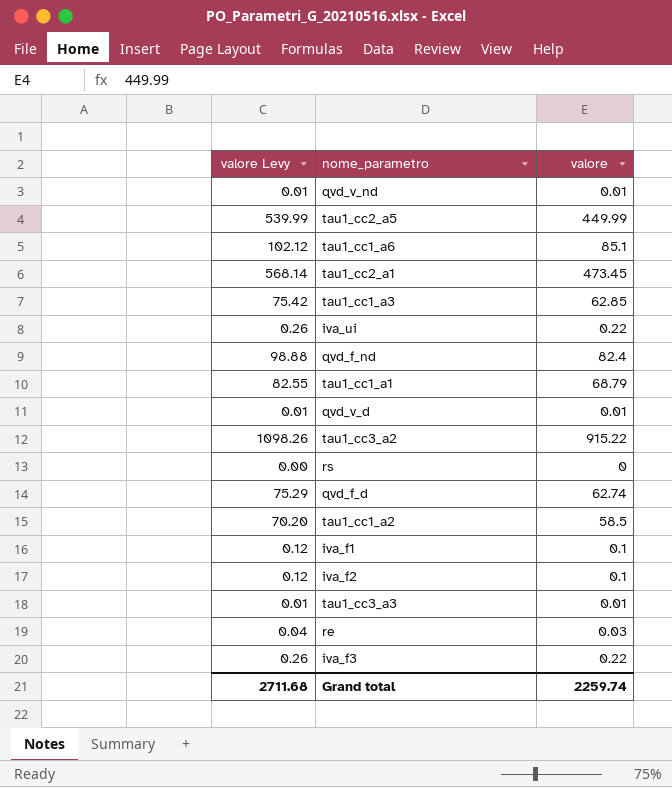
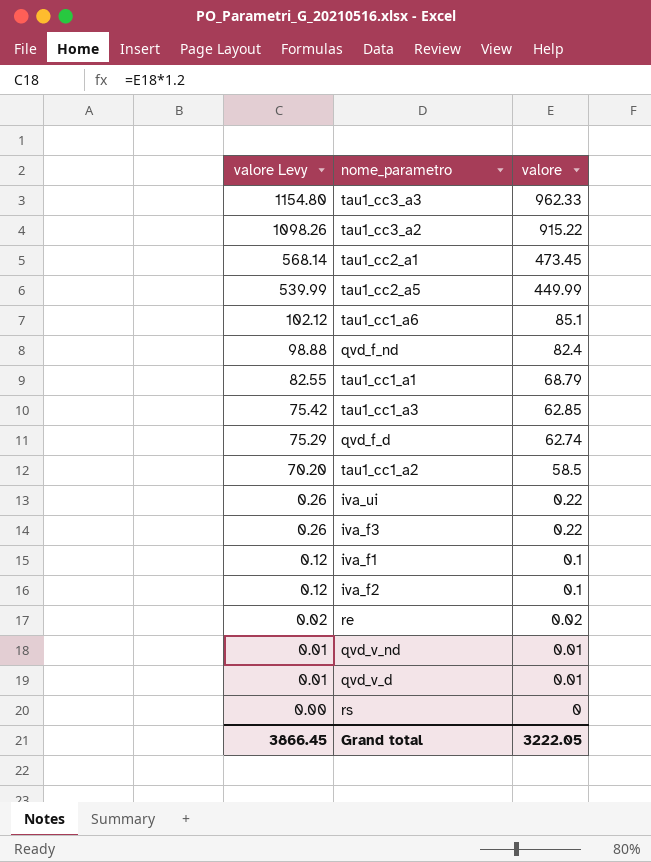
row order: none -> valore Levy descending
tau1_cc3_a3 | valore Levy: 0.01 -> 1154.80
tau1_cc3_a3 | valore: 0.01 -> 962.33
re | valore Levy: 0.04 -> 0.02
re | valore: 0.03 -> 0.02
Grand total | valore Levy: 2711.68 -> 3866.45
Grand total | valore: 2259.74 -> 3222.05

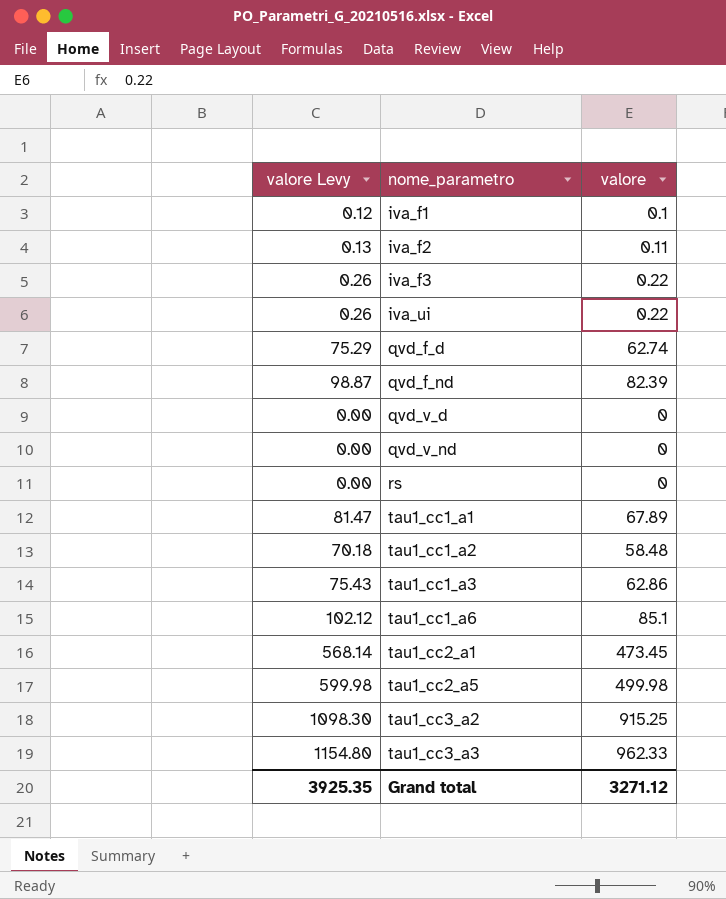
row order: valore Levy descending -> nome_parametro ascending
row re: 0.02 | 0.02 -> none
iva_f2 | valore Levy: 0.12 -> 0.13
iva_f2 | valore: 0.1 -> 0.11
qvd_f_nd | valore Levy: 98.88 -> 98.87
qvd_f_nd | valore: 82.4 -> 82.39
qvd_v_d | valore Levy: 0.01 -> 0.00
qvd_v_d | valore: 0.01 -> 0
qvd_v_nd | valore Levy: 0.01 -> 0.00
qvd_v_nd | valore: 0.01 -> 0
tau1_cc1_a1 | valore Levy: 82.55 -> 81.47
tau1_cc1_a1 | valore: 68.79 -> 67.89
tau1_cc1_a2 | valore Levy: 70.20 -> 70.18
tau1_cc1_a2 | valore: 58.5 -> 58.48
tau1_cc1_a3 | valore Levy: 75.42 -> 75.43
tau1_cc1_a3 | valore: 62.85 -> 62.86
tau1_cc2_a5 | valore Levy: 539.99 -> 599.98
tau1_cc2_a5 | valore: 449.99 -> 499.98
tau1_cc3_a2 | valore Levy: 1098.26 -> 1098.30
tau1_cc3_a2 | valore: 915.22 -> 915.25
Grand total | valore Levy: 3866.45 -> 3925.35
Grand total | valore: 3222.05 -> 3271.12

